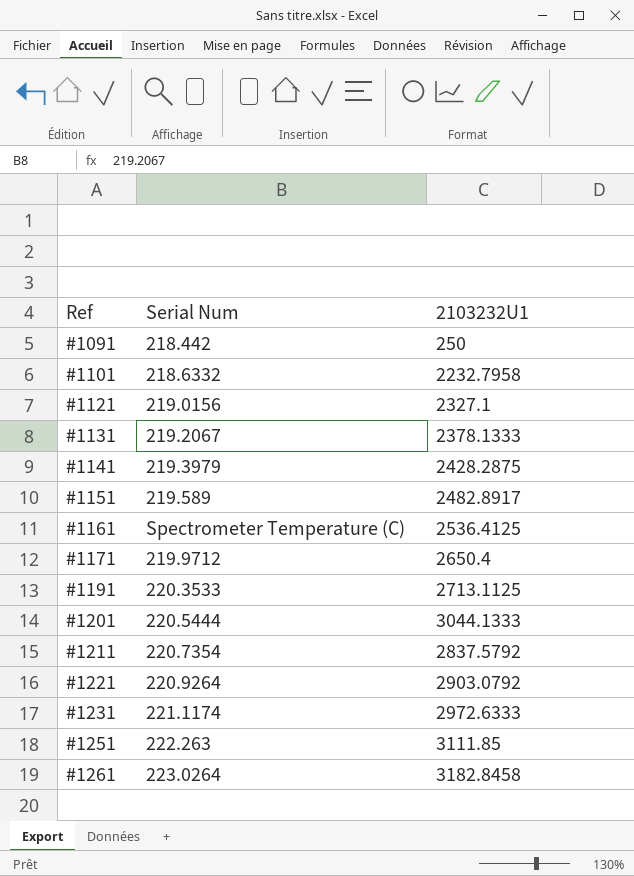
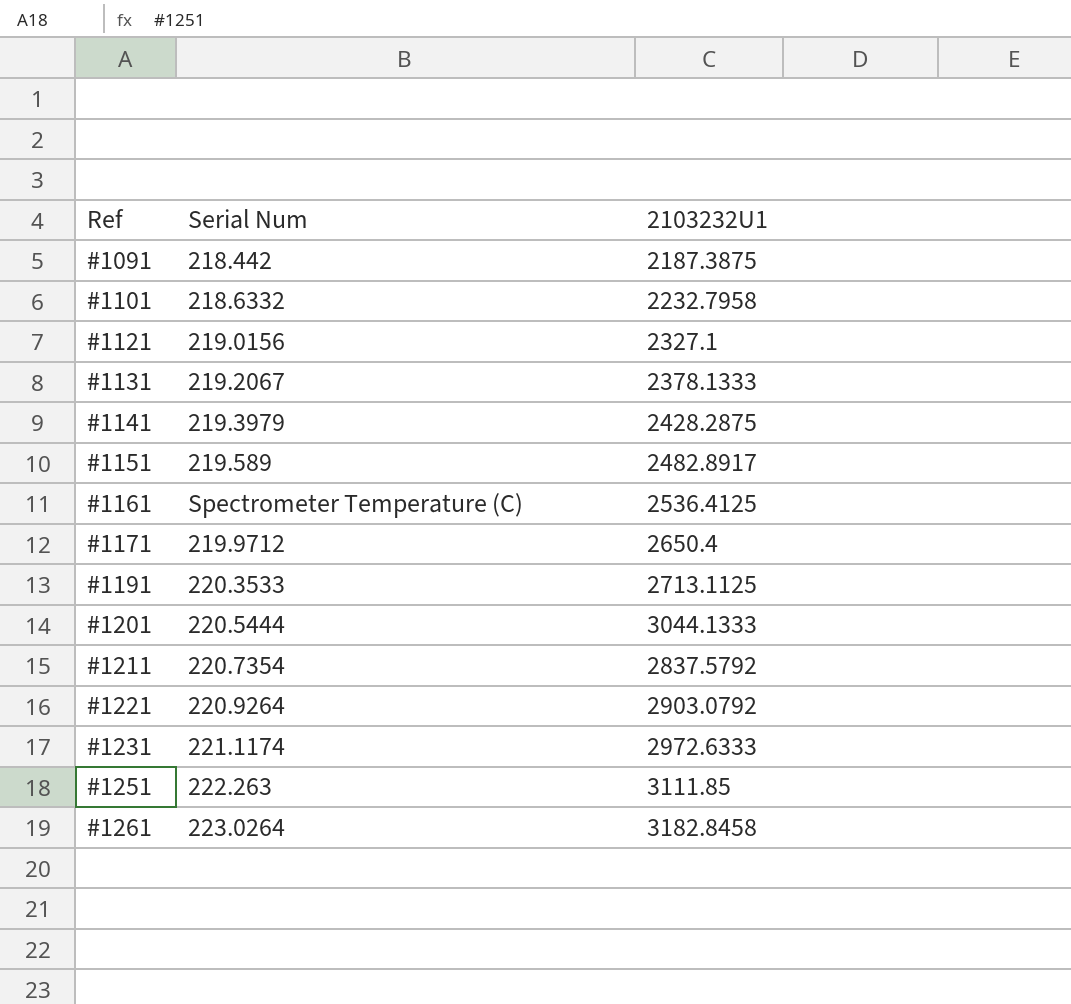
#1091 | 2103232U1: 250 -> 2187.3875

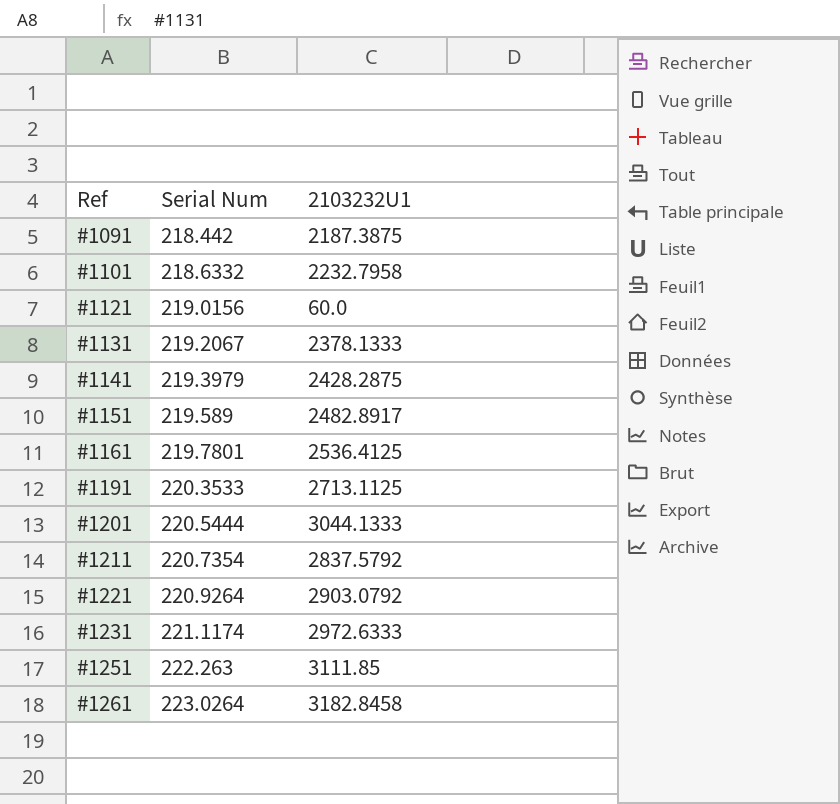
row #1171: 219.9712 | 2650.4 -> none
#1121 | 2103232U1: 2327.1 -> 60.0
#1161 | Serial Num: Spectrometer Temperature (C) -> 219.7801

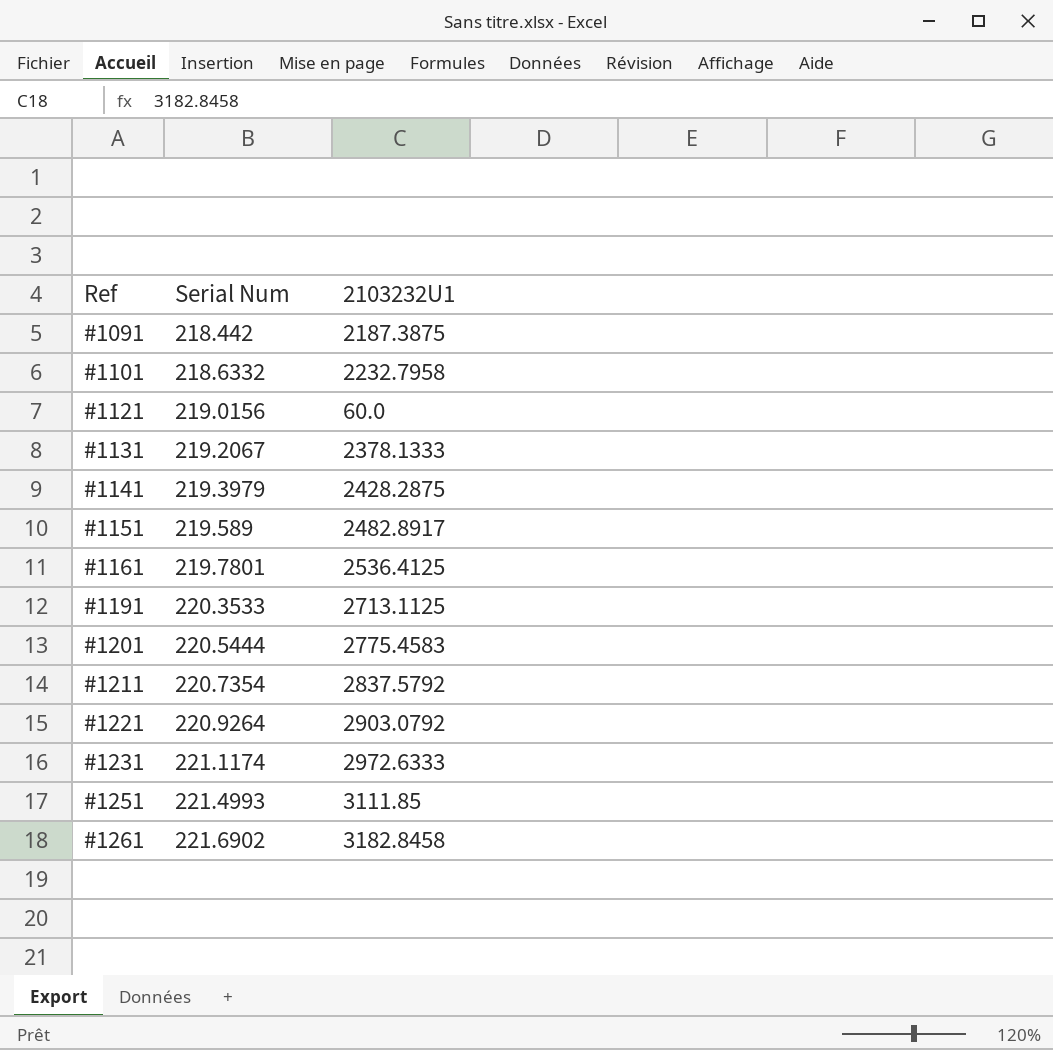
#1201 | 2103232U1: 3044.1333 -> 2775.4583
#1251 | Serial Num: 222.263 -> 221.4993
#1261 | Serial Num: 223.0264 -> 221.6902

